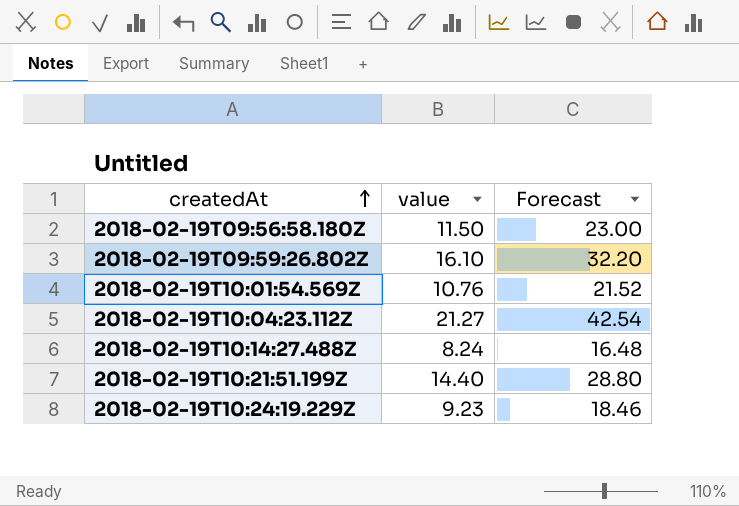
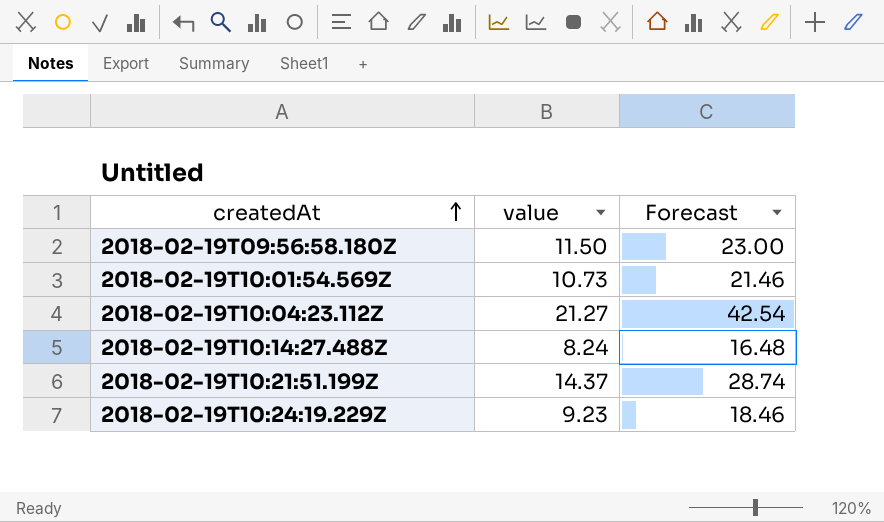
row 2018-02-19T09:59:26.802Z: 16.10 | 32.20 -> none
2018-02-19T10:01:54.569Z | value: 10.76 -> 10.73
2018-02-19T10:01:54.569Z | Forecast: 21.52 -> 21.46
2018-02-19T10:21:51.199Z | value: 14.40 -> 14.37
2018-02-19T10:21:51.199Z | Forecast: 28.80 -> 28.74

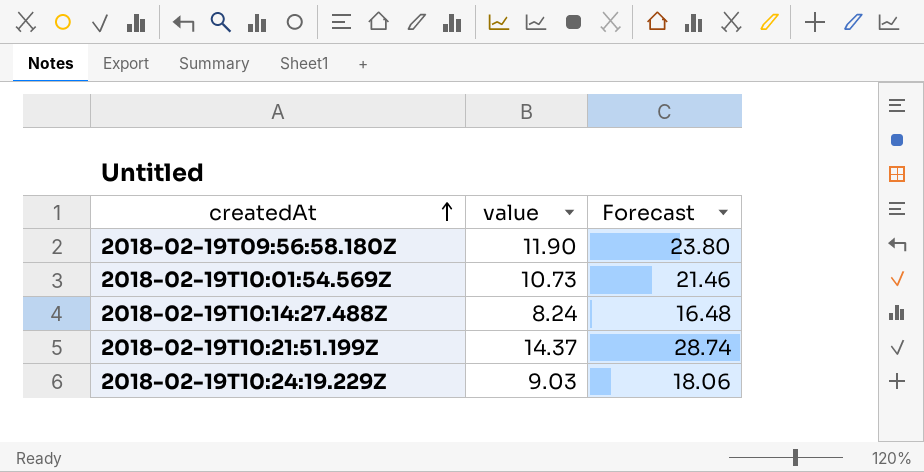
row 2018-02-19T10:04:23.112Z: 21.27 | 42.54 -> none
2018-02-19T09:56:58.180Z | value: 11.50 -> 11.90
2018-02-19T09:56:58.180Z | Forecast: 23.00 -> 23.80
2018-02-19T10:24:19.229Z | value: 9.23 -> 9.03
2018-02-19T10:24:19.229Z | Forecast: 18.46 -> 18.06

